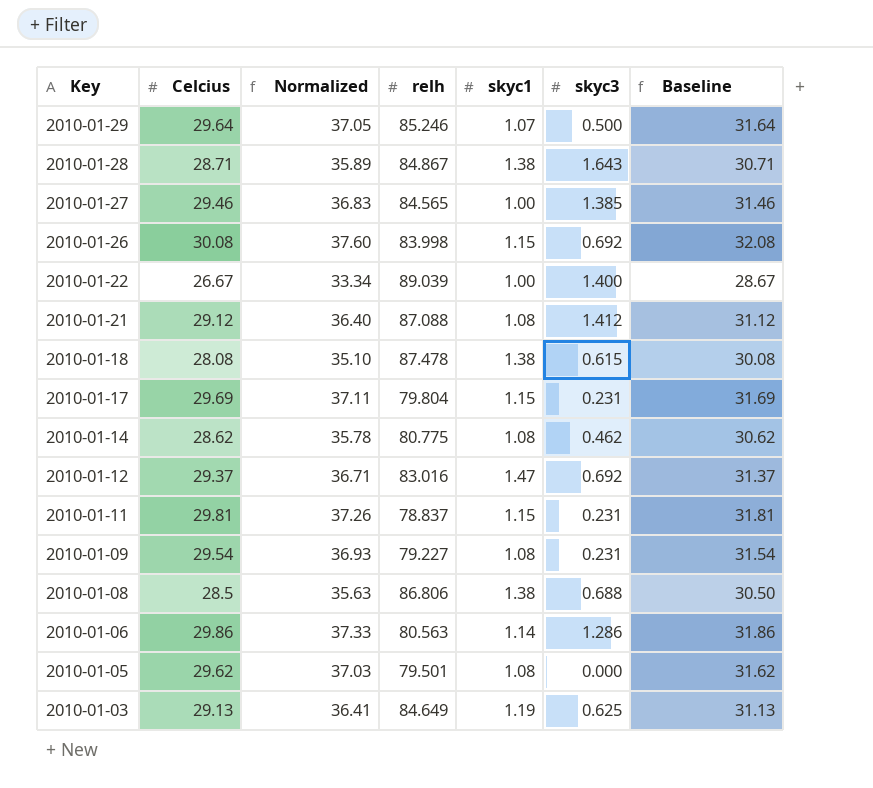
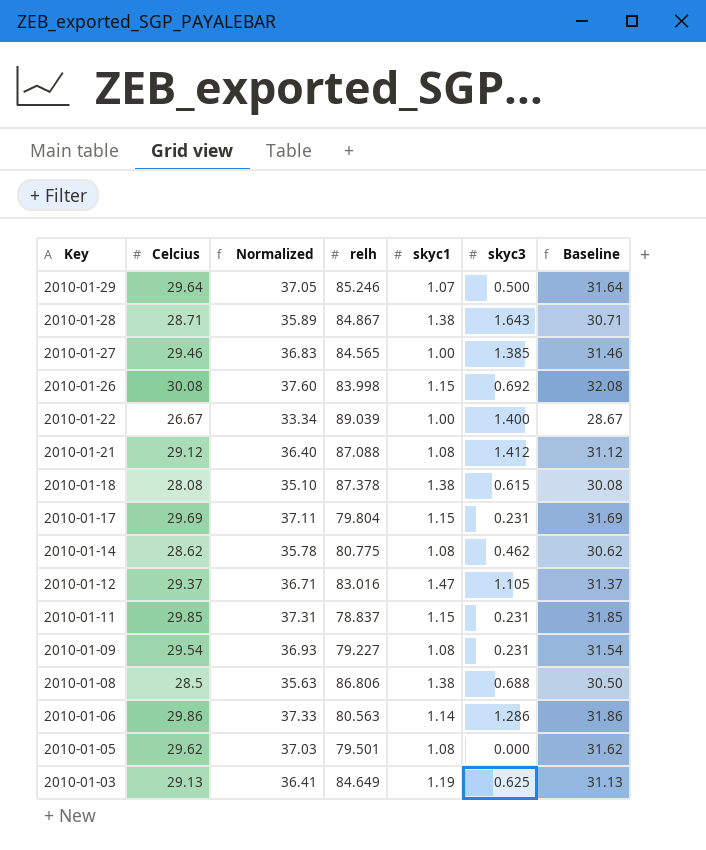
2010-01-18 | relh: 87.478 -> 87.378
2010-01-12 | skyc3: 0.692 -> 1.105
2010-01-11 | Celcius: 29.81 -> 29.85
2010-01-11 | Normalized: 37.26 -> 37.31
2010-01-11 | Baseline: 31.81 -> 31.85

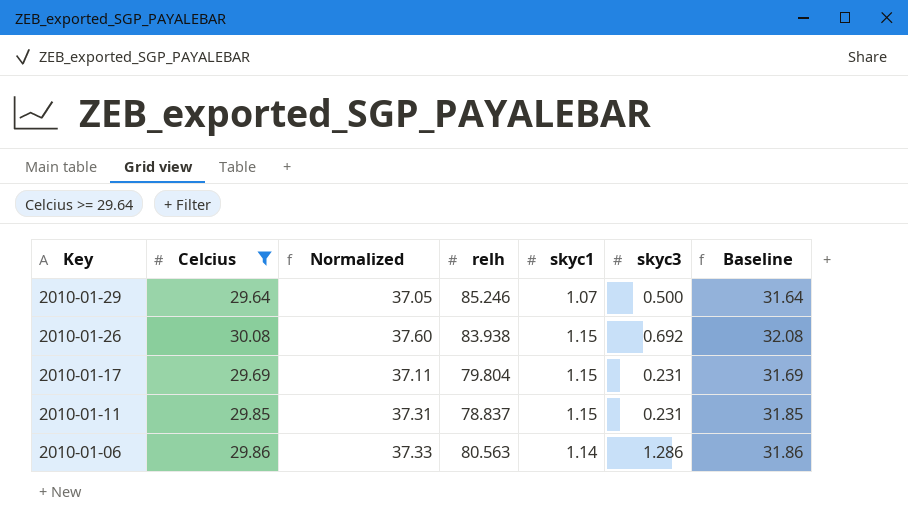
filter: none -> Celcius >= 29.64
2010-01-26 | relh: 83.998 -> 83.938

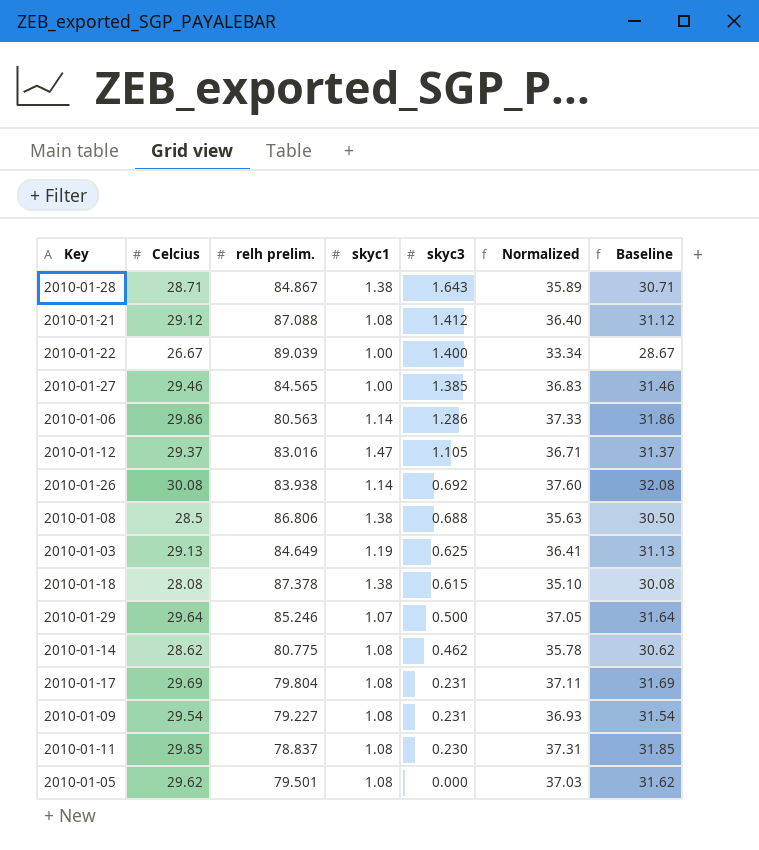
filter: Celcius >= 29.64 -> none
row order: Key descending -> skyc3 descending
column name: relh -> relh prelim.
column Normalized | position: 3 -> 6
2010-01-26 | skyc1: 1.15 -> 1.14
2010-01-17 | skyc1: 1.15 -> 1.08
2010-01-11 | skyc1: 1.15 -> 1.08
2010-01-11 | skyc3: 0.231 -> 0.230

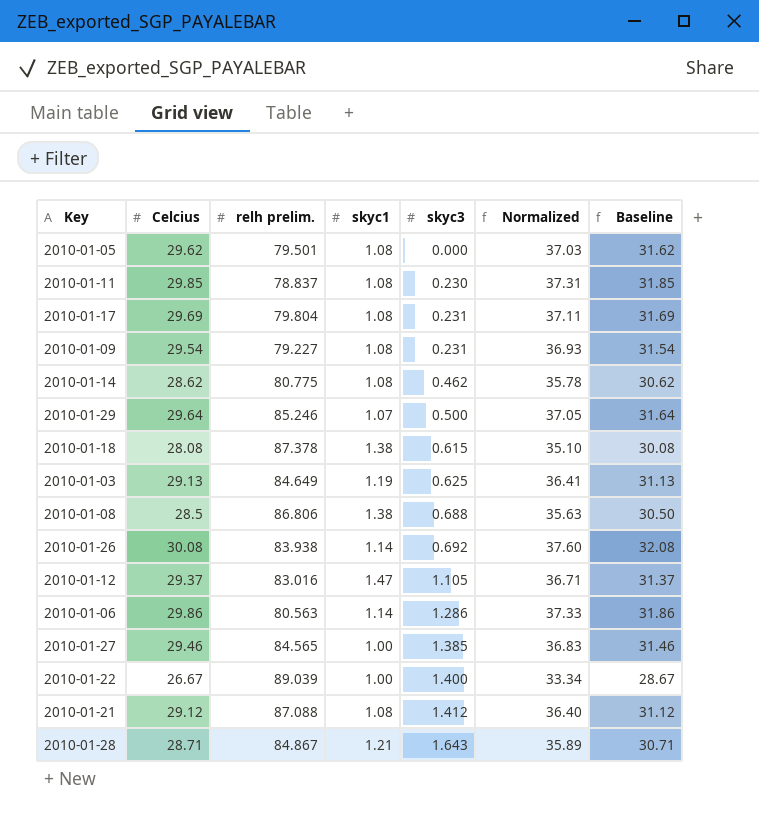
row order: skyc3 descending -> skyc3 ascending
2010-01-28 | skyc1: 1.38 -> 1.21

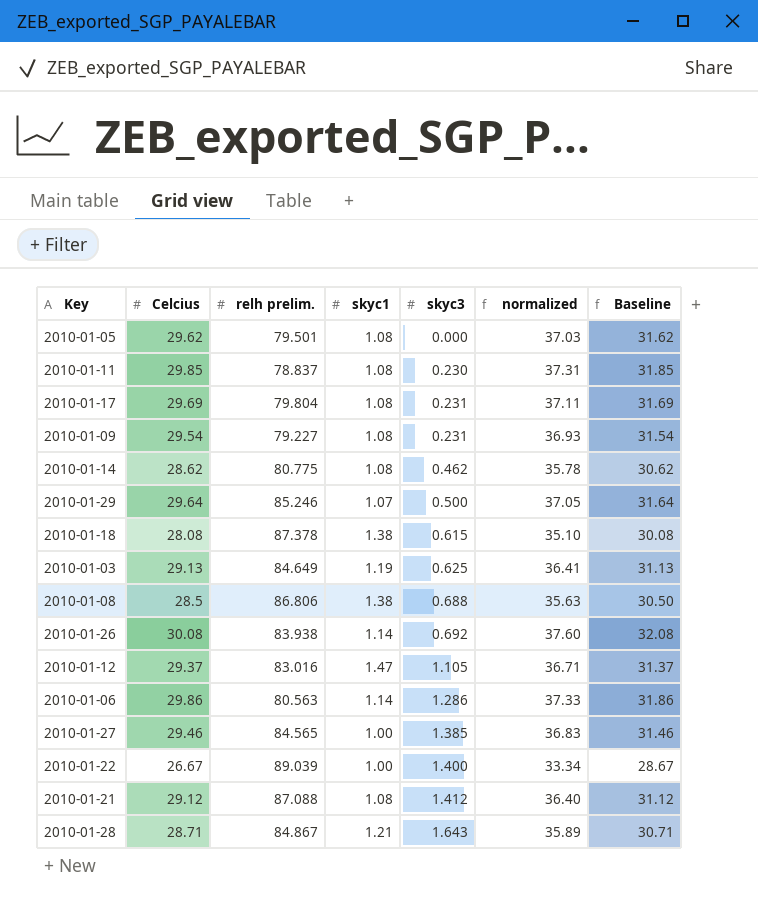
column name: Normalized -> normalized

